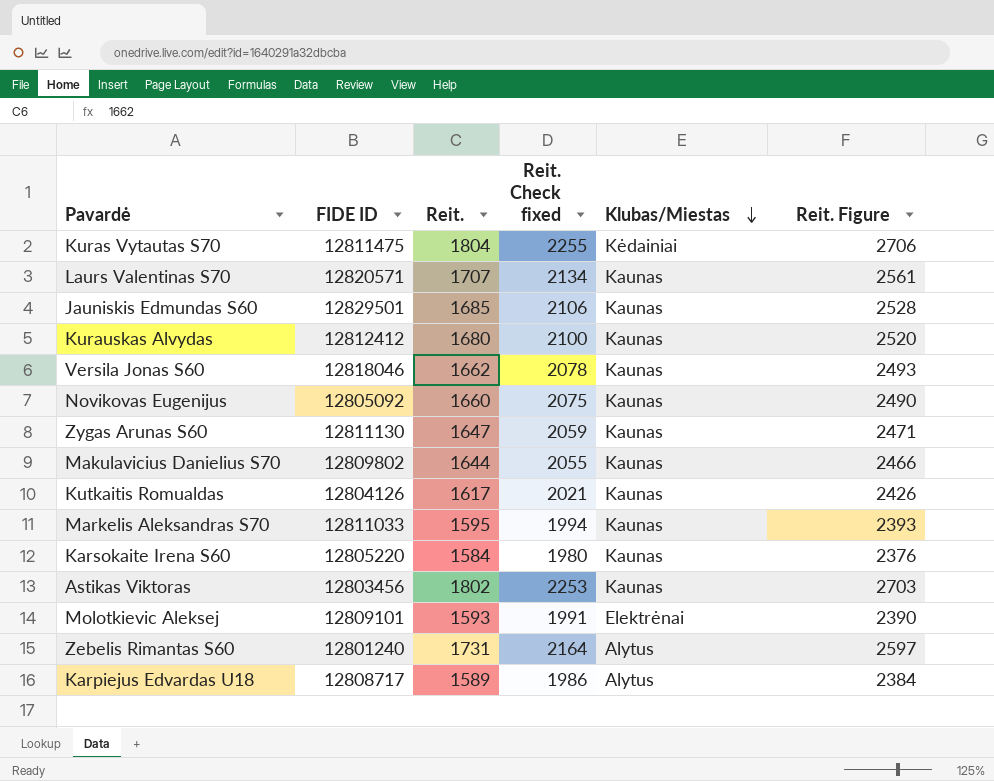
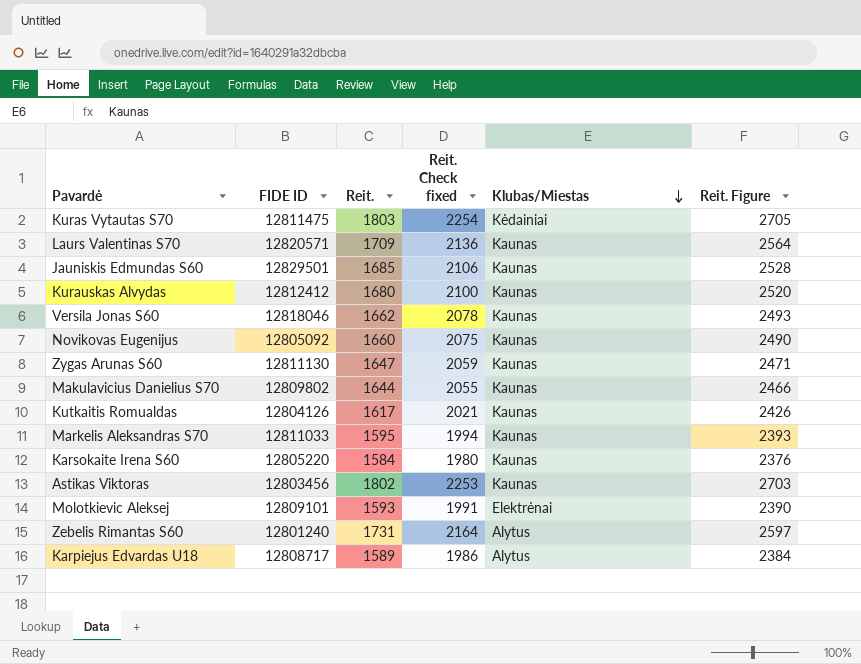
Kuras Vytautas S70 | Reit.: 1804 -> 1803
Kuras Vytautas S70 | Reit. Check fixed: 2255 -> 2254
Kuras Vytautas S70 | Reit. Figure: 2706 -> 2705
Laurs Valentinas S70 | Reit.: 1707 -> 1709
Laurs Valentinas S70 | Reit. Check fixed: 2134 -> 2136
Laurs Valentinas S70 | Reit. Figure: 2561 -> 2564

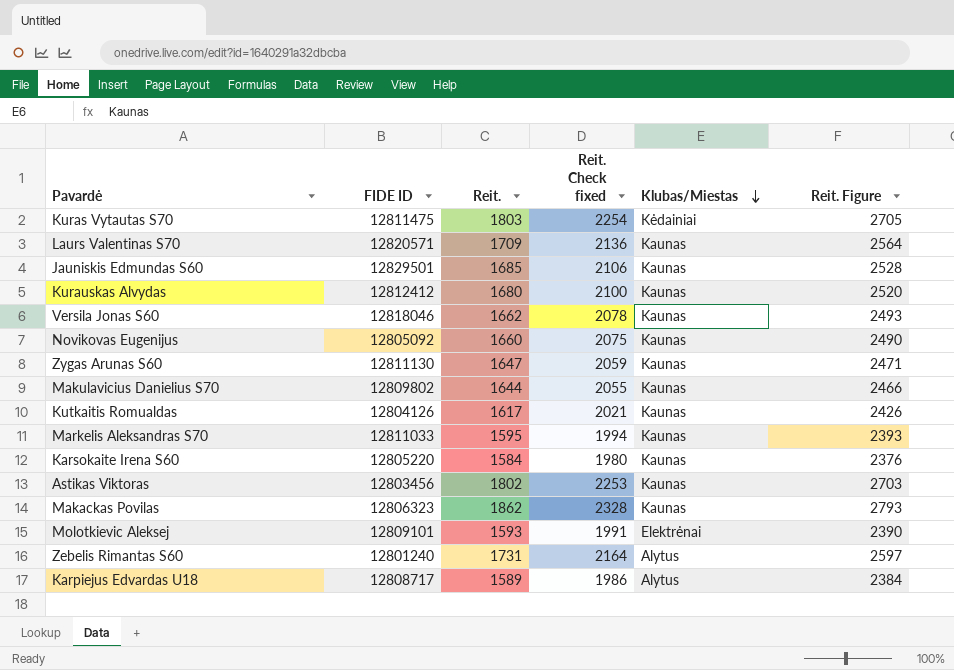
row Makackas Povilas: none -> 12806323 | 1862 | 2328 | Kaunas | 2793

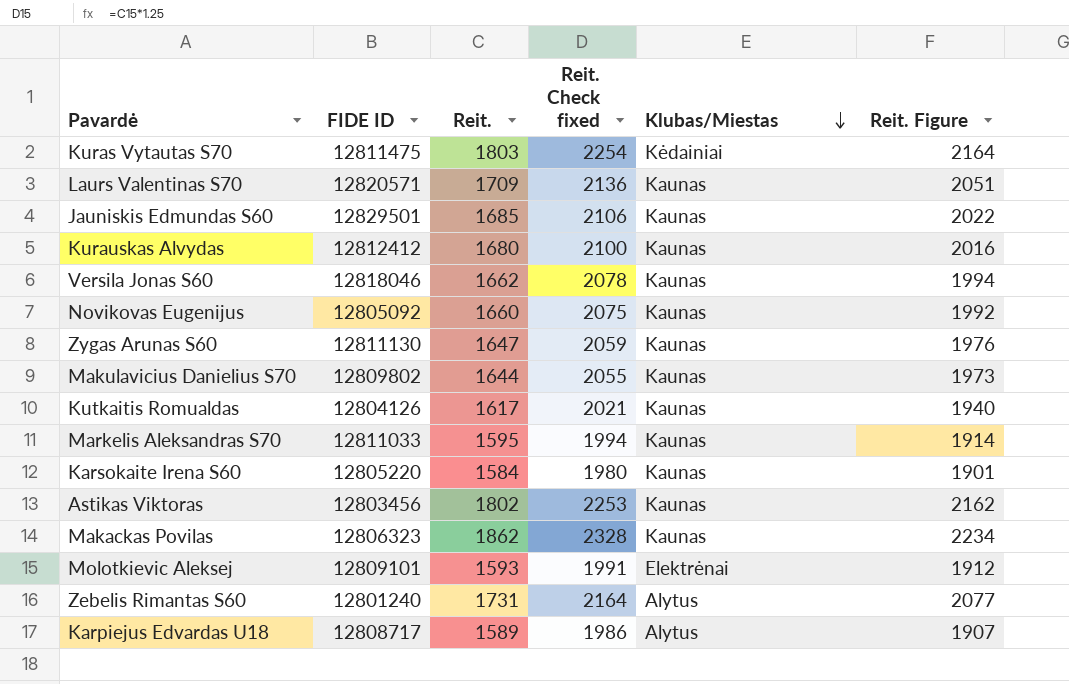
column Reit. Figure | formula: [Reit.] * 1.5 -> [Reit.] * 1.2

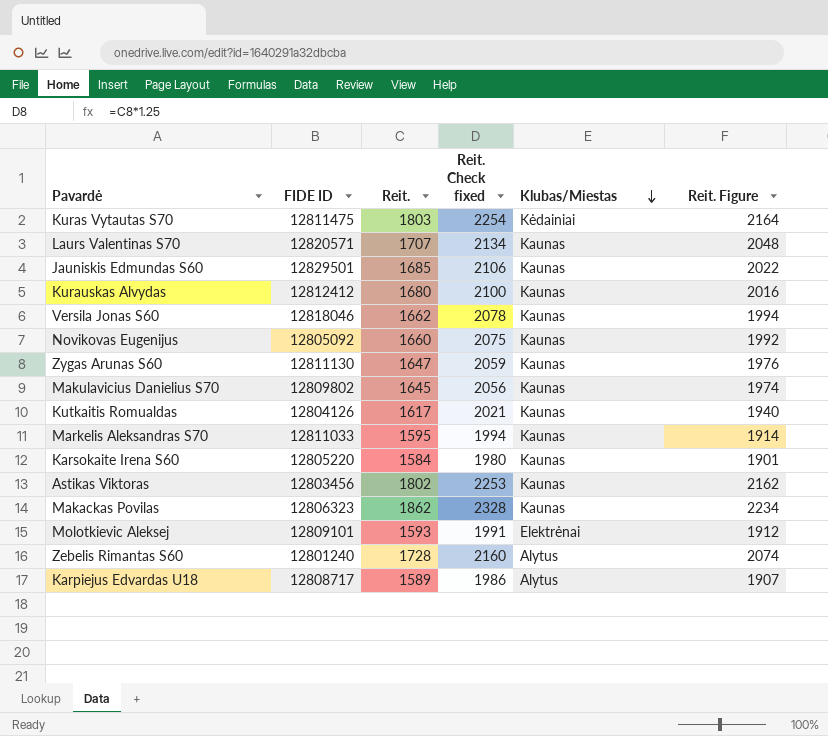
Laurs Valentinas S70 | Reit.: 1709 -> 1707
Laurs Valentinas S70 | Reit. Check fixed: 2136 -> 2134
Laurs Valentinas S70 | Reit. Figure: 2051 -> 2048
Makulavicius Danielius S70 | Reit.: 1644 -> 1645
Makulavicius Danielius S70 | Reit. Check fixed: 2055 -> 2056
Makulavicius Danielius S70 | Reit. Figure: 1973 -> 1974
Zebelis Rimantas S60 | Reit.: 1731 -> 1728
Zebelis Rimantas S60 | Reit. Check fixed: 2164 -> 2160
Zebelis Rimantas S60 | Reit. Figure: 2077 -> 2074

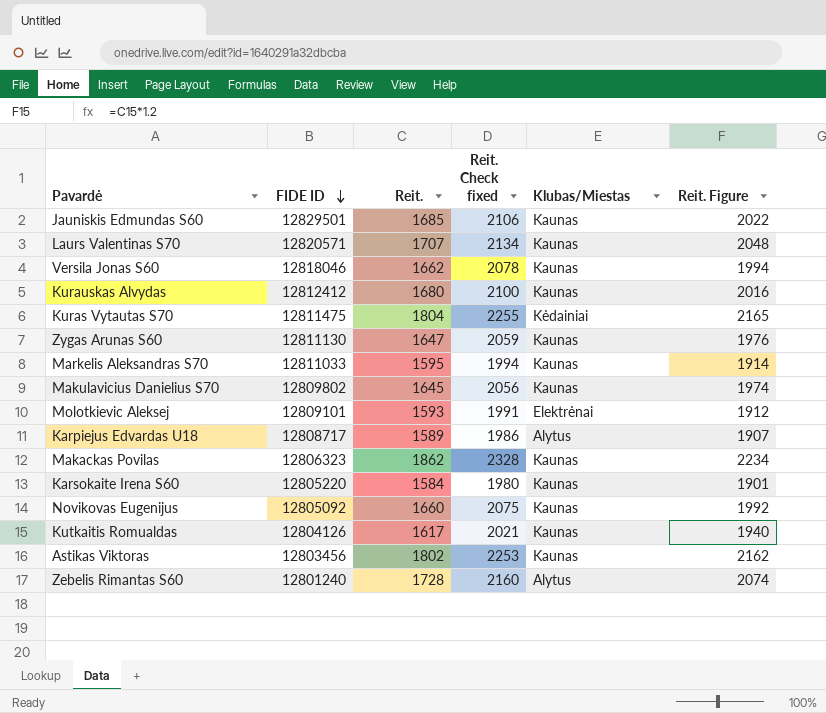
row order: Klubas/Miestas descending -> FIDE ID descending
Kuras Vytautas S70 | Reit.: 1803 -> 1804
Kuras Vytautas S70 | Reit. Check fixed: 2254 -> 2255
Kuras Vytautas S70 | Reit. Figure: 2164 -> 2165

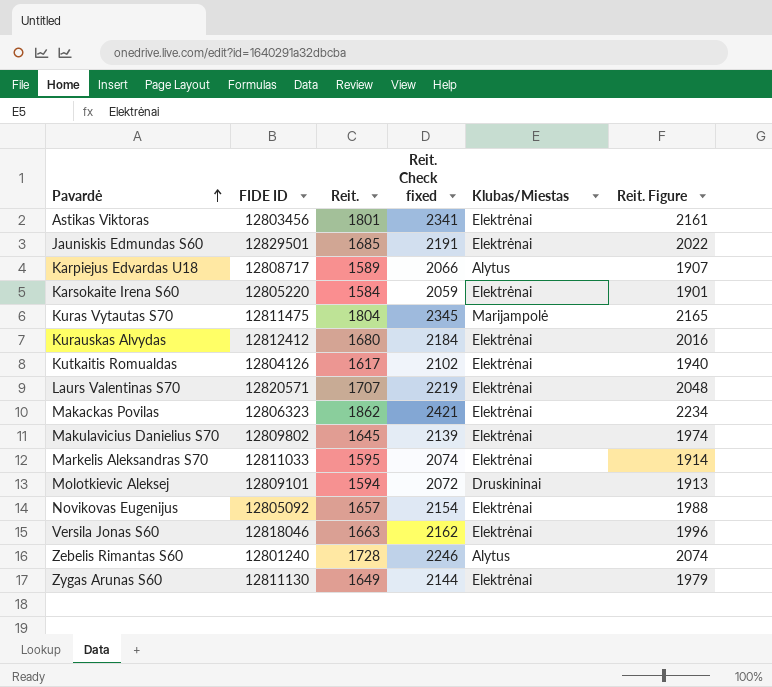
row order: FIDE ID descending -> Pavardė ascending
column Reit. Check fixed | formula: [Reit.] * 1.25 -> [Reit.] * 1.3
Astikas Viktoras | Reit.: 1802 -> 1801
Astikas Viktoras | Klubas/Miestas: Kaunas -> Elektrėnai
Astikas Viktoras | Reit. Figure: 2162 -> 2161
Jauniskis Edmundas S60 | Klubas/Miestas: Kaunas -> Elektrėnai
Karsokaite Irena S60 | Klubas/Miestas: Kaunas -> Elektrėnai
Kuras Vytautas S70 | Klubas/Miestas: Kėdainiai -> Marijampolė
Kurauskas Alvydas | Klubas/Miestas: Kaunas -> Elektrėnai
Kutkaitis Romualdas | Klubas/Miestas: Kaunas -> Elektrėnai
Laurs Valentinas S70 | Klubas/Miestas: Kaunas -> Elektrėnai
Makackas Povilas | Klubas/Miestas: Kaunas -> Elektrėnai
Makulavicius Danielius S70 | Klubas/Miestas: Kaunas -> Elektrėnai
Markelis Aleksandras S70 | Klubas/Miestas: Kaunas -> Elektrėnai
Molotkievic Aleksej | Reit.: 1593 -> 1594
Molotkievic Aleksej | Klubas/Miestas: Elektrėnai -> Druskininai
Molotkievic Aleksej | Reit. Figure: 1912 -> 1913
Novikovas Eugenijus | Reit.: 1660 -> 1657
Novikovas Eugenijus | Klubas/Miestas: Kaunas -> Elektrėnai
Novikovas Eugenijus | Reit. Figure: 1992 -> 1988
Versila Jonas S60 | Reit.: 1662 -> 1663
Versila Jonas S60 | Klubas/Miestas: Kaunas -> Elektrėnai
Versila Jonas S60 | Reit. Figure: 1994 -> 1996
Zygas Arunas S60 | Reit.: 1647 -> 1649
Zygas Arunas S60 | Klubas/Miestas: Kaunas -> Elektrėnai
Zygas Arunas S60 | Reit. Figure: 1976 -> 1979

